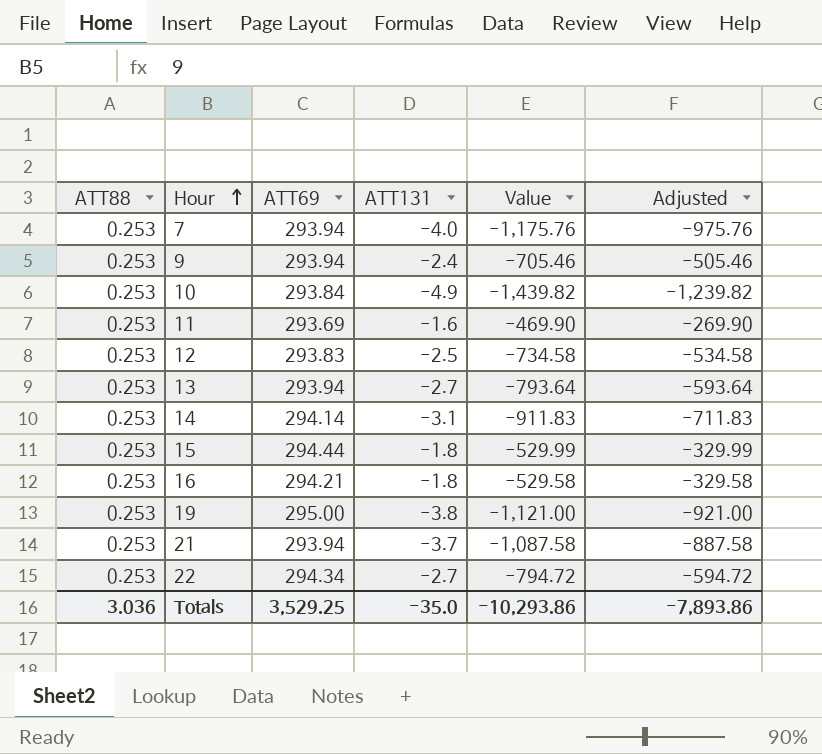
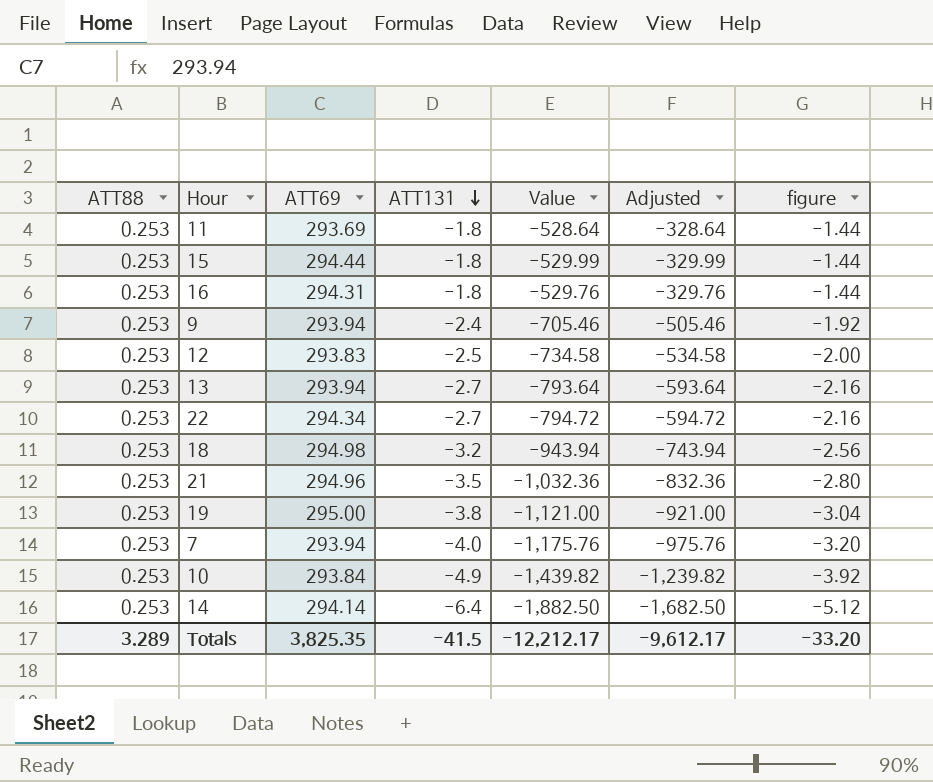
row order: Hour ascending -> ATT131 descending
column figure | formula: none -> [ATT131] * 0.8
11 | ATT131: -1.6 -> -1.8
11 | Value: -469.90 -> -528.64
11 | Adjusted: -269.90 -> -328.64
16 | ATT69: 294.21 -> 294.31
16 | Value: -529.58 -> -529.76
16 | Adjusted: -329.58 -> -329.76
row 18: none -> 0.253 | 294.98 | -3.2 | -943.94 | -743.94 | -2.56
21 | ATT69: 293.94 -> 294.96
21 | ATT131: -3.7 -> -3.5
21 | Value: -1,087.58 -> -1,032.36
21 | Adjusted: -887.58 -> -832.36
14 | ATT131: -3.1 -> -6.4
14 | Value: -911.83 -> -1,882.50
14 | Adjusted: -711.83 -> -1,682.50
Totals | ATT88: 3.036 -> 3.289
Totals | ATT69: 3,529.25 -> 3,825.35
Totals | ATT131: -35.0 -> -41.5
Totals | Value: -10,293.86 -> -12,212.17
Totals | Adjusted: -7,893.86 -> -9,612.17

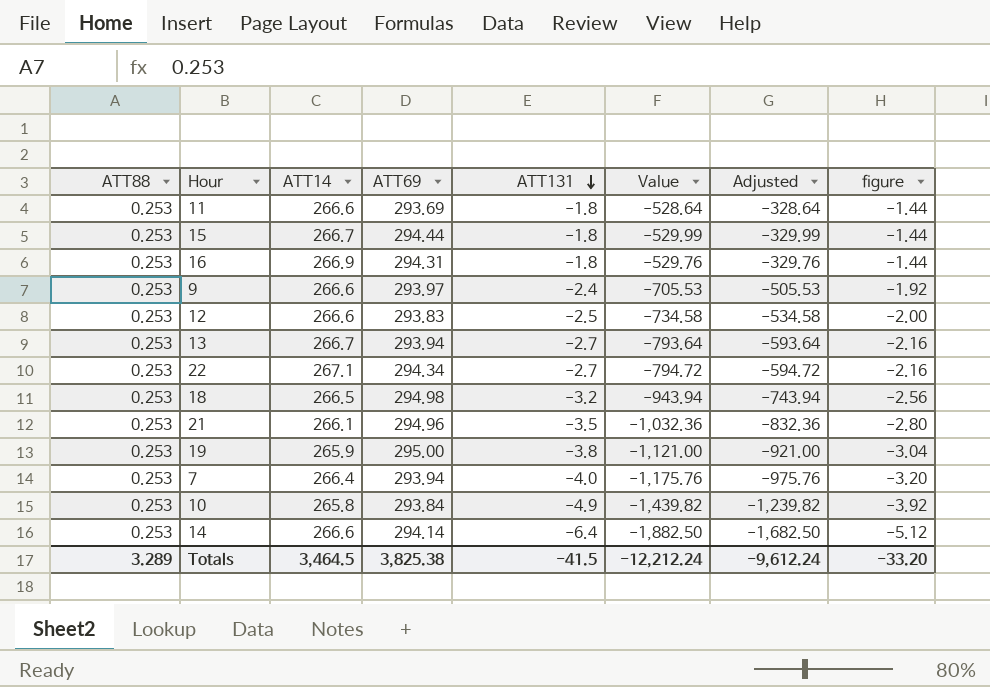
column ATT14 | position: none -> 3
9 | ATT69: 293.94 -> 293.97
9 | Value: -705.46 -> -705.53
9 | Adjusted: -505.46 -> -505.53
Totals | ATT69: 3,825.35 -> 3,825.38
Totals | Value: -12,212.17 -> -12,212.24
Totals | Adjusted: -9,612.17 -> -9,612.24

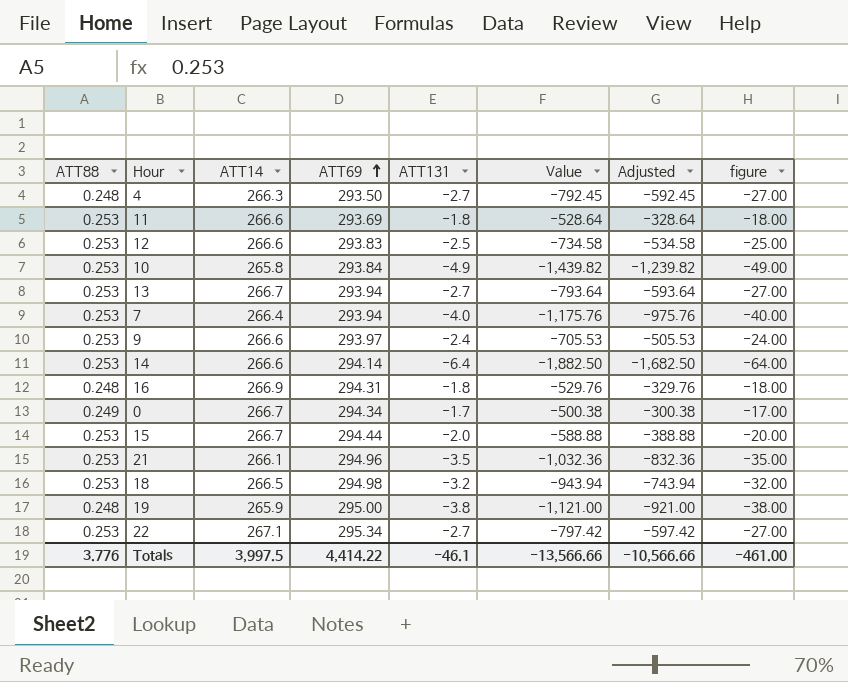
row order: ATT131 descending -> ATT69 ascending
column figure | formula: [ATT131] * 0.8 -> [ATT131] * 10
row 4: none -> 0.248 | 266.3 | 293.50 | -2.7 | -792.45 | -592.45 | -27.00
16 | ATT88: 0.253 -> 0.248
row 0: none -> 0.249 | 266.7 | 294.34 | -1.7 | -500.38 | -300.38 | -17.00
15 | ATT131: -1.8 -> -2.0
15 | Value: -529.99 -> -588.88
15 | Adjusted: -329.99 -> -388.88
19 | ATT88: 0.253 -> 0.248
22 | ATT69: 294.34 -> 295.34
22 | Value: -794.72 -> -797.42
22 | Adjusted: -594.72 -> -597.42
Totals | ATT88: 3.289 -> 3.776
Totals | ATT14: 3,464.5 -> 3,997.5
Totals | ATT69: 3,825.38 -> 4,414.22
Totals | ATT131: -41.5 -> -46.1
Totals | Value: -12,212.24 -> -13,566.66
Totals | Adjusted: -9,612.24 -> -10,566.66
Totals | figure: -33.20 -> -461.00

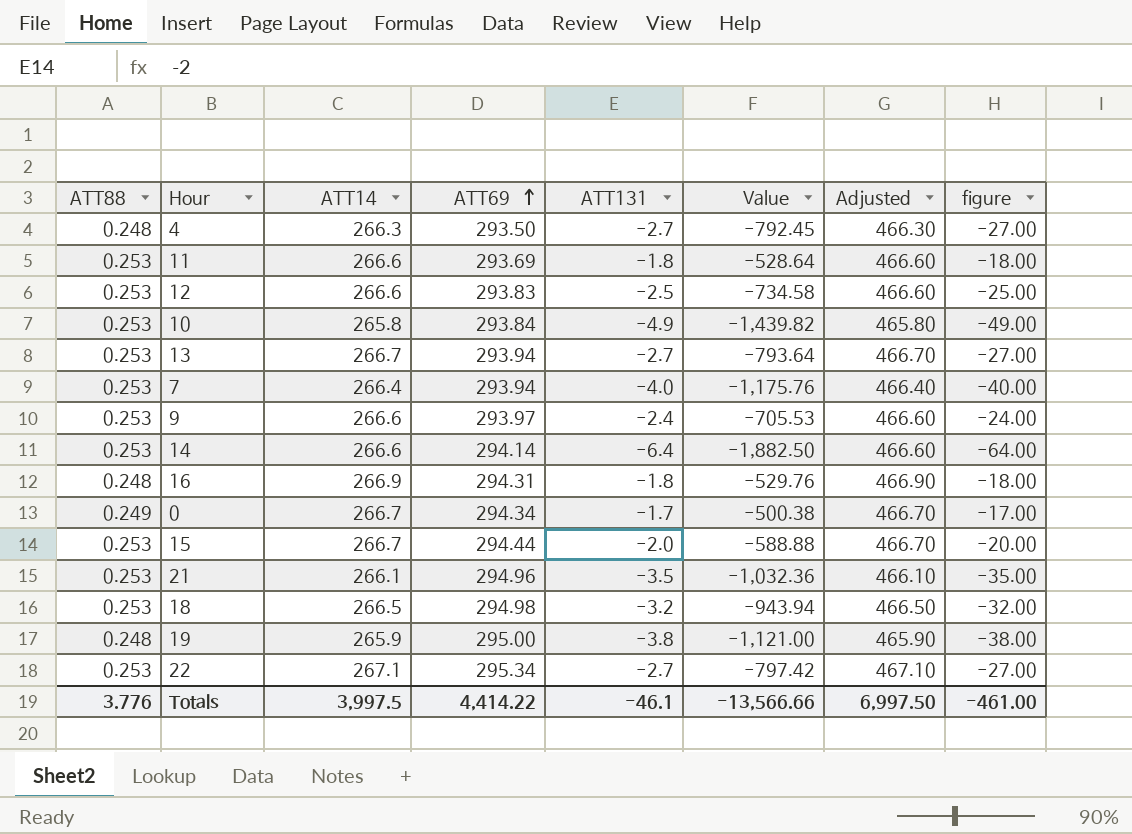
column Adjusted | formula: [Value] + 200 -> [ATT14] + 200
Totals | Adjusted: -10,566.66 -> 6,997.50

